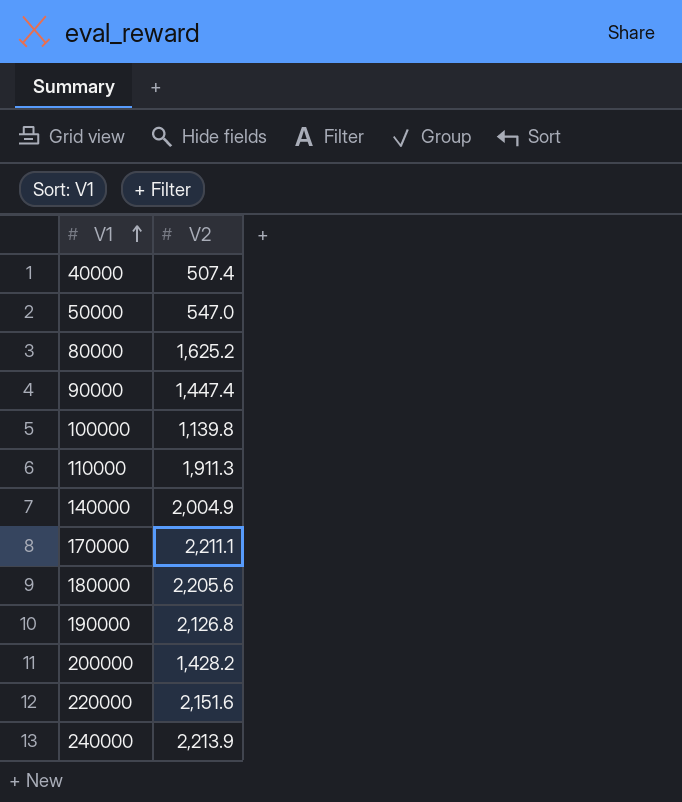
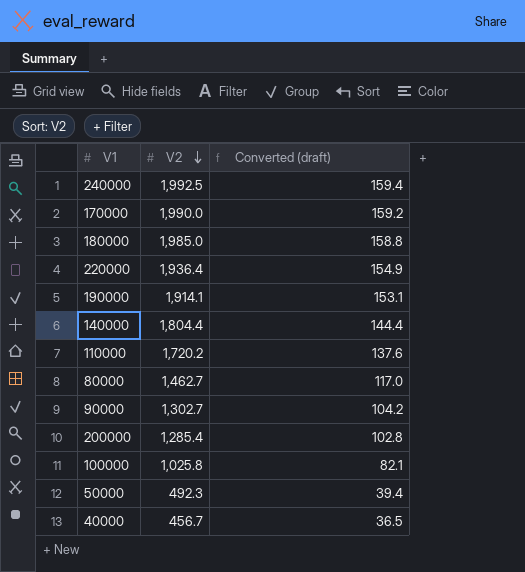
row order: V1 ascending -> V2 descending
column Converted (draft) | formula: none -> [V2] * 0.08
240000 | V2: 2,213.9 -> 1,992.5
170000 | V2: 2,211.1 -> 1,990.0
180000 | V2: 2,205.6 -> 1,985.0
220000 | V2: 2,151.6 -> 1,936.4
190000 | V2: 2,126.8 -> 1,914.1
140000 | V2: 2,004.9 -> 1,804.4
110000 | V2: 1,911.3 -> 1,720.2
80000 | V2: 1,625.2 -> 1,462.7
90000 | V2: 1,447.4 -> 1,302.7
200000 | V2: 1,428.2 -> 1,285.4
100000 | V2: 1,139.8 -> 1,025.8
50000 | V2: 547.0 -> 492.3
40000 | V2: 507.4 -> 456.7

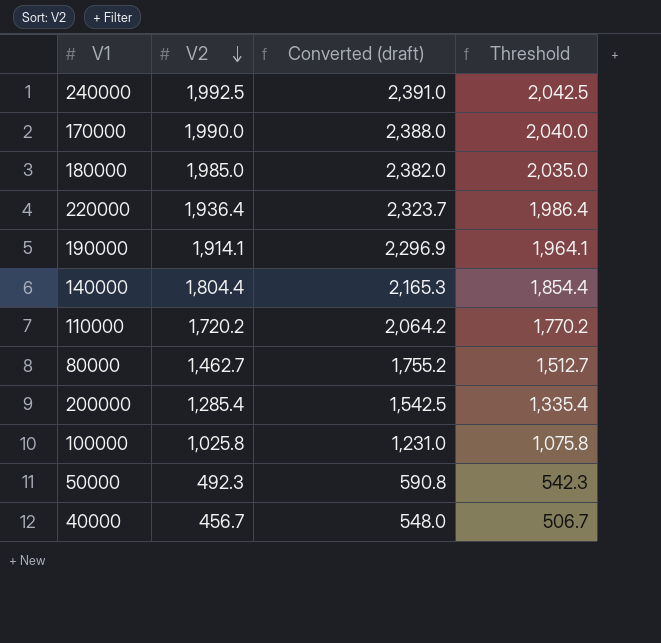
column Converted (draft) | formula: [V2] * 0.08 -> [V2] * 1.2
column Threshold | formula: none -> [V2] + 50
row 90000: 1,302.7 | 104.2 -> none

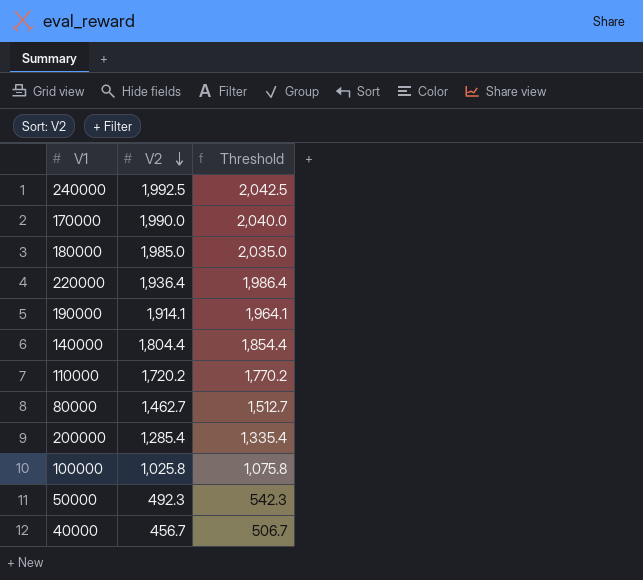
column Converted (draft) | formula: [V2] * 1.2 -> none

